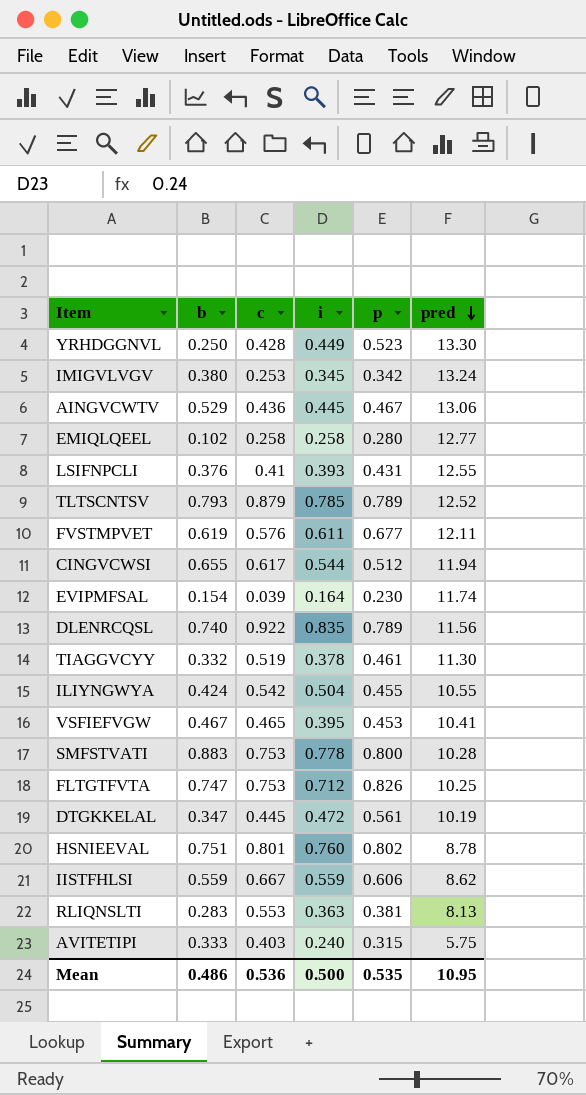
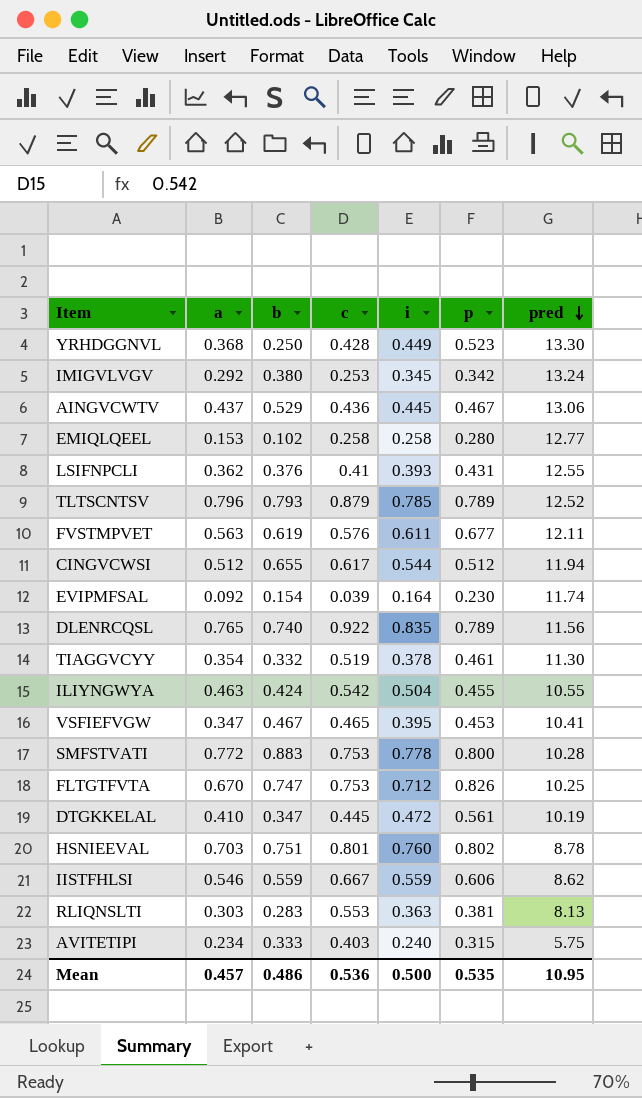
column a | position: none -> 2

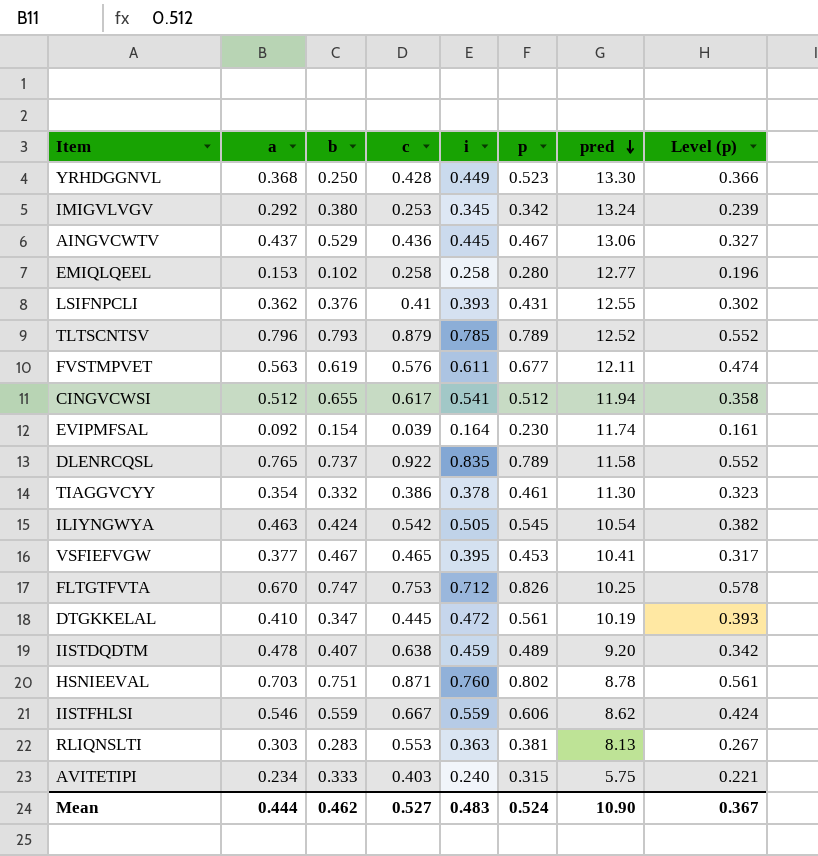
column Level (p) | formula: none -> [p] * 0.7
row SMFSTVATI: 0.772 | 0.883 | 0.753 | 0.778 | 0.800 | 10.28 -> none
CINGVCWSI | i: 0.544 -> 0.541
DLENRCQSL | b: 0.740 -> 0.737
DLENRCQSL | pred: 11.56 -> 11.58
TIAGGVCYY | c: 0.519 -> 0.386
ILIYNGWYA | i: 0.504 -> 0.505
ILIYNGWYA | p: 0.455 -> 0.545
ILIYNGWYA | pred: 10.55 -> 10.54
VSFIEFVGW | a: 0.347 -> 0.377
row IISTDQDTM: none -> 0.478 | 0.407 | 0.638 | 0.459 | 0.489 | 9.20 | 0.342
HSNIEEVAL | c: 0.801 -> 0.871
Mean | a: 0.457 -> 0.444
Mean | b: 0.486 -> 0.462
Mean | c: 0.536 -> 0.527
Mean | i: 0.500 -> 0.483
Mean | p: 0.535 -> 0.524
Mean | pred: 10.95 -> 10.90

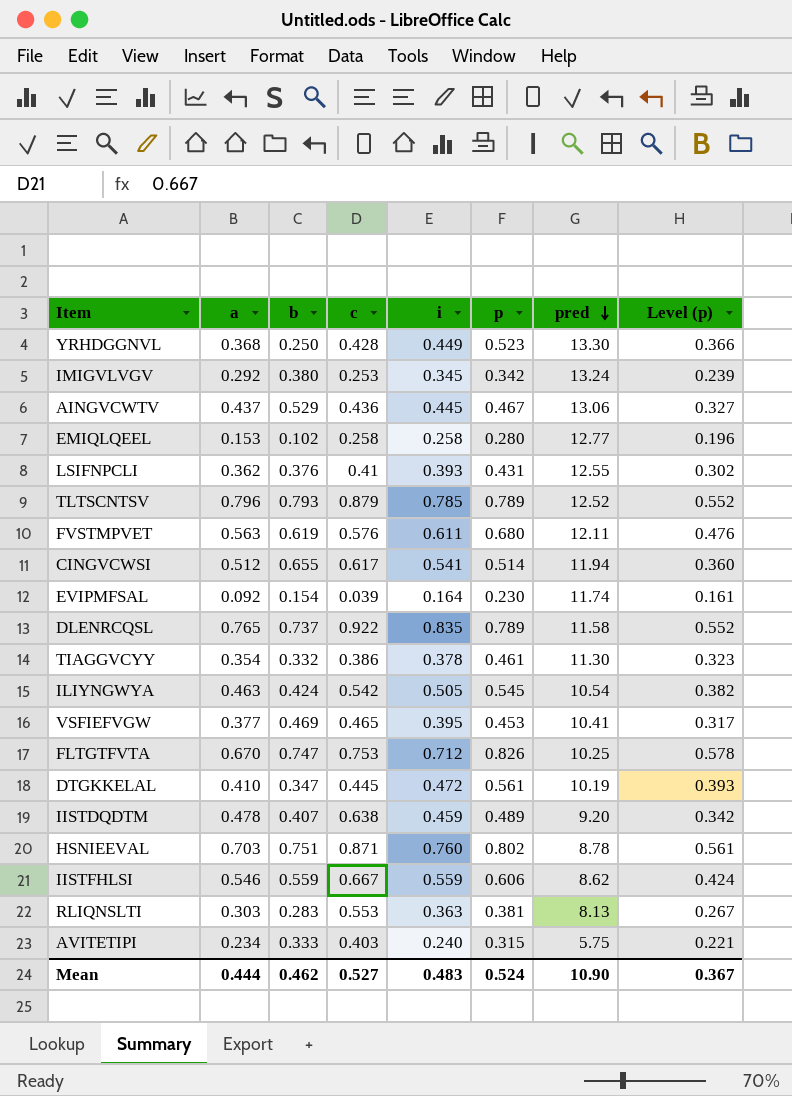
FVSTMPVET | p: 0.677 -> 0.680
FVSTMPVET | Level (p): 0.474 -> 0.476
CINGVCWSI | p: 0.512 -> 0.514
CINGVCWSI | Level (p): 0.358 -> 0.360
VSFIEFVGW | b: 0.467 -> 0.469

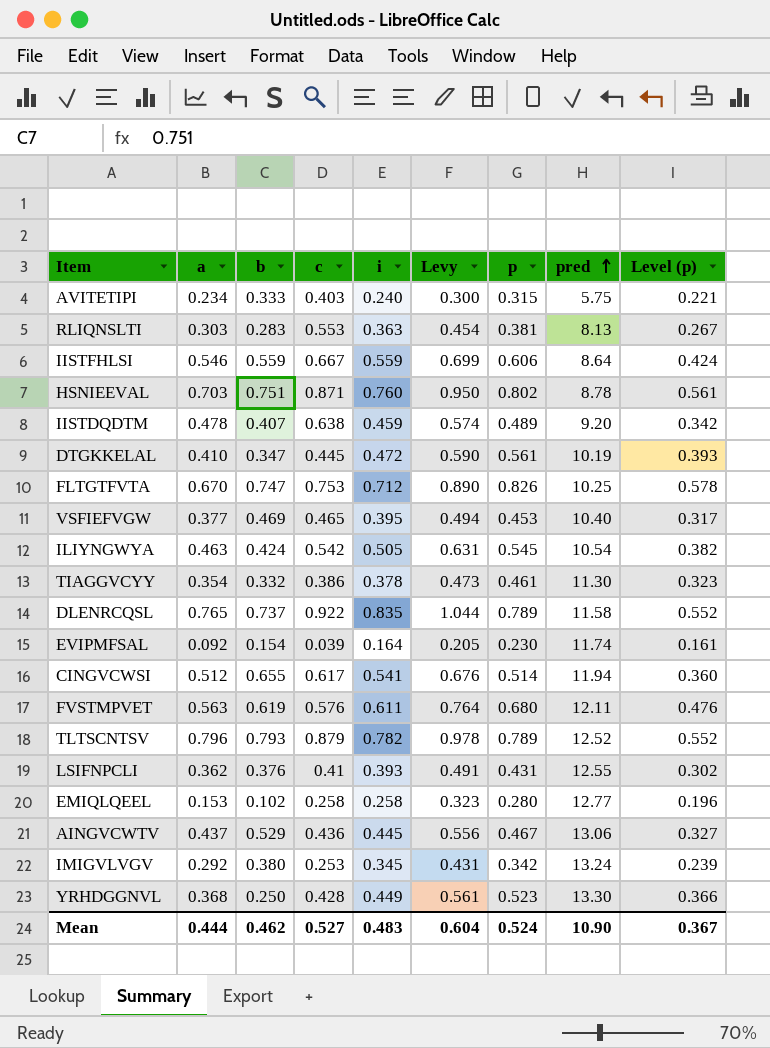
row order: pred descending -> pred ascending
column Levy | formula: none -> [i] * 1.25
IISTFHLSI | pred: 8.62 -> 8.64
VSFIEFVGW | pred: 10.41 -> 10.40
TLTSCNTSV | i: 0.785 -> 0.782

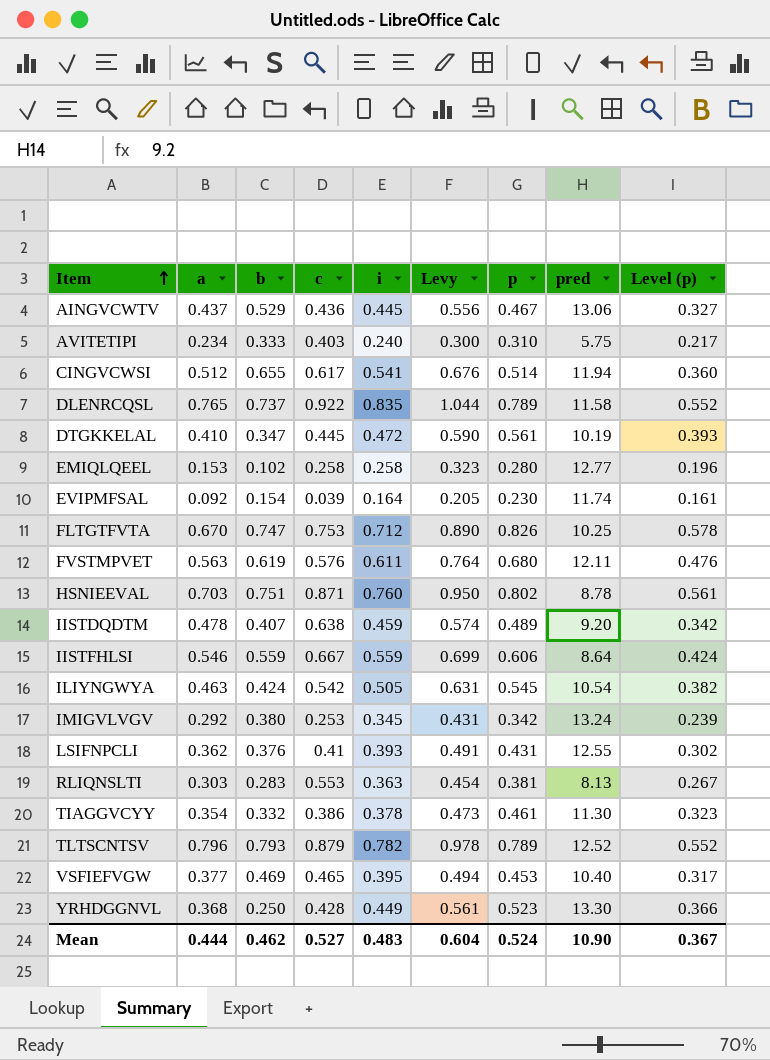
row order: pred ascending -> Item ascending
AVITETIPI | p: 0.315 -> 0.310
AVITETIPI | Level (p): 0.221 -> 0.217

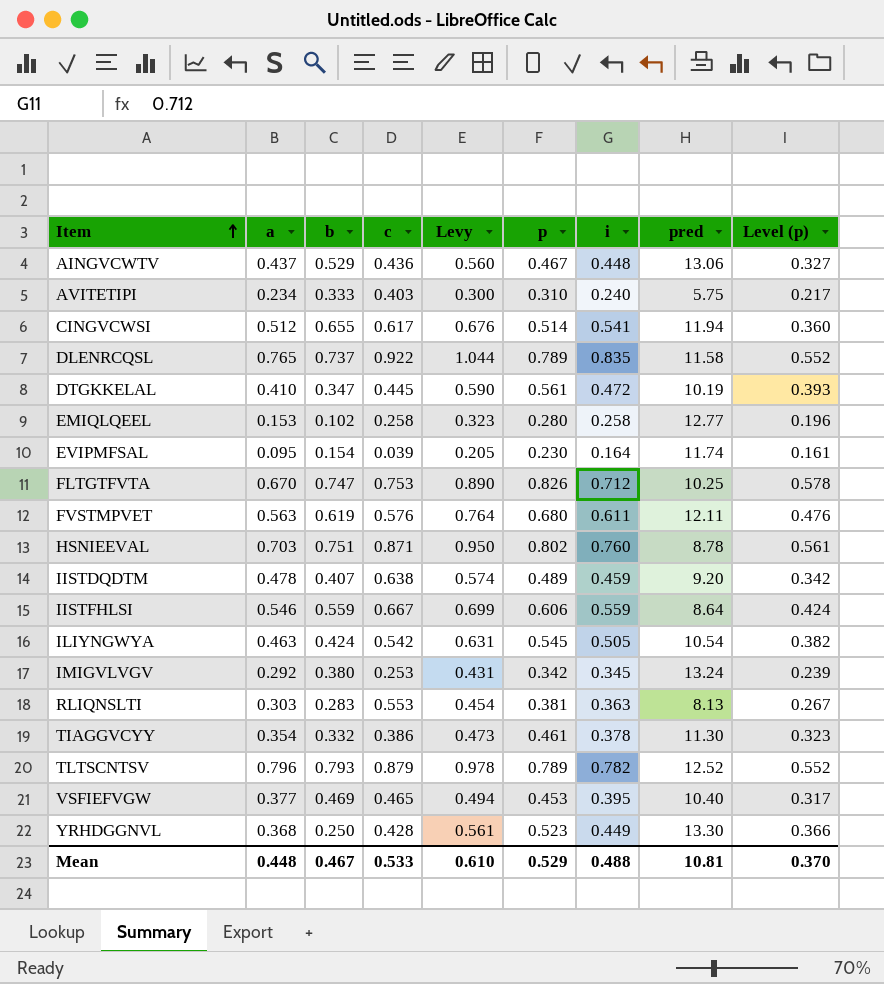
column i | position: 5 -> 7
row LSIFNPCLI: 0.362 | 0.376 | 0.41 | 0.393 | 0.491 | 0.431 | 12.55 | 0.302 -> none
AINGVCWTV | Levy: 0.556 -> 0.560
AINGVCWTV | i: 0.445 -> 0.448
EVIPMFSAL | a: 0.092 -> 0.095
Mean | a: 0.444 -> 0.448
Mean | b: 0.462 -> 0.467
Mean | c: 0.527 -> 0.533
Mean | Levy: 0.604 -> 0.610
Mean | p: 0.524 -> 0.529
Mean | i: 0.483 -> 0.488
Mean | pred: 10.90 -> 10.81
Mean | Level (p): 0.367 -> 0.370

